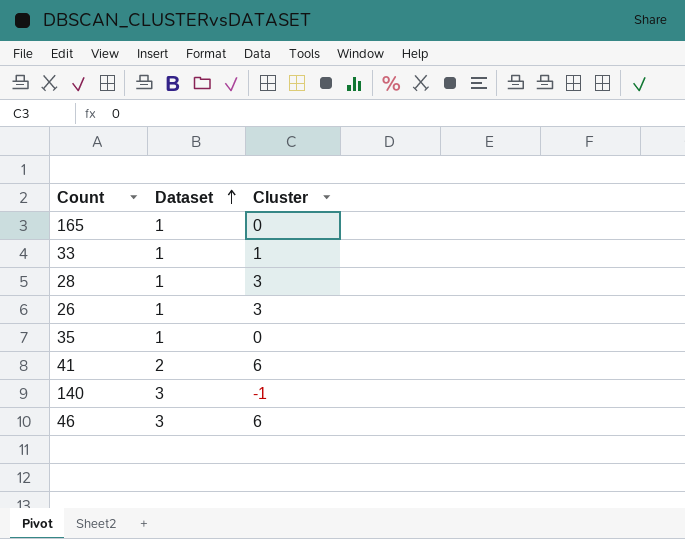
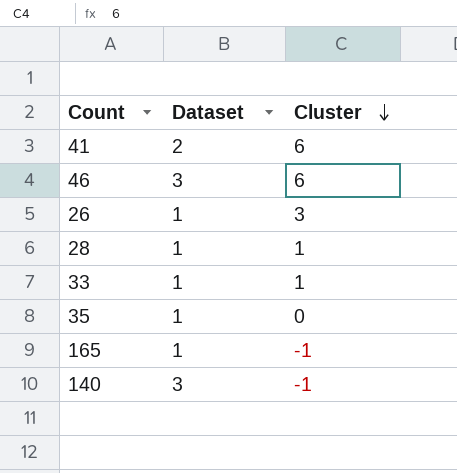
row order: Dataset ascending -> Cluster descending
28 | Cluster: 3 -> 1
165 | Cluster: 0 -> -1

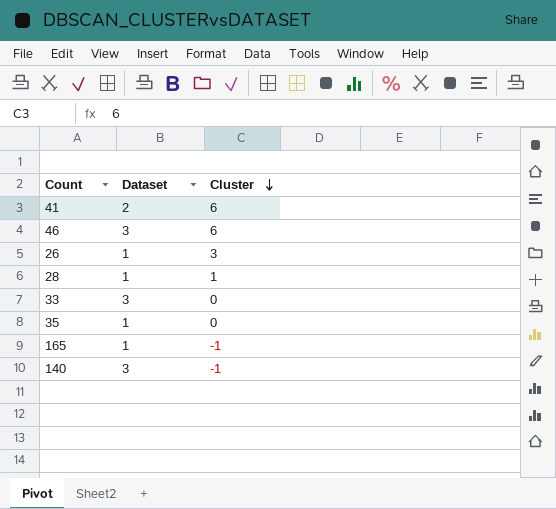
33 | Dataset: 1 -> 3
33 | Cluster: 1 -> 0

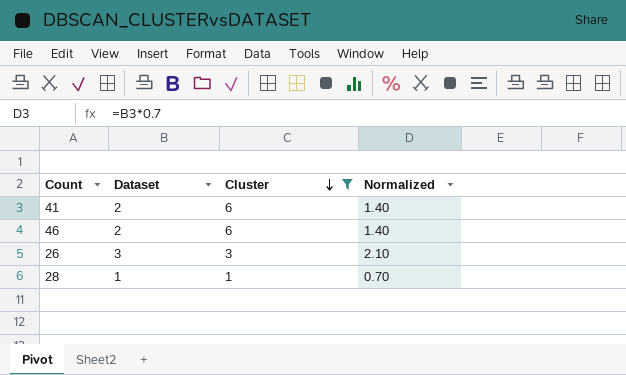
filter: none -> Cluster >= 1
column Normalized | formula: none -> [Dataset] * 0.7
46 | Dataset: 3 -> 2
26 | Dataset: 1 -> 3

